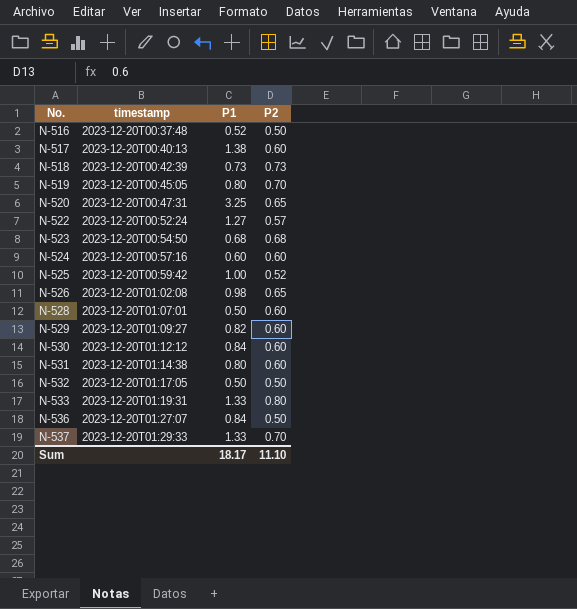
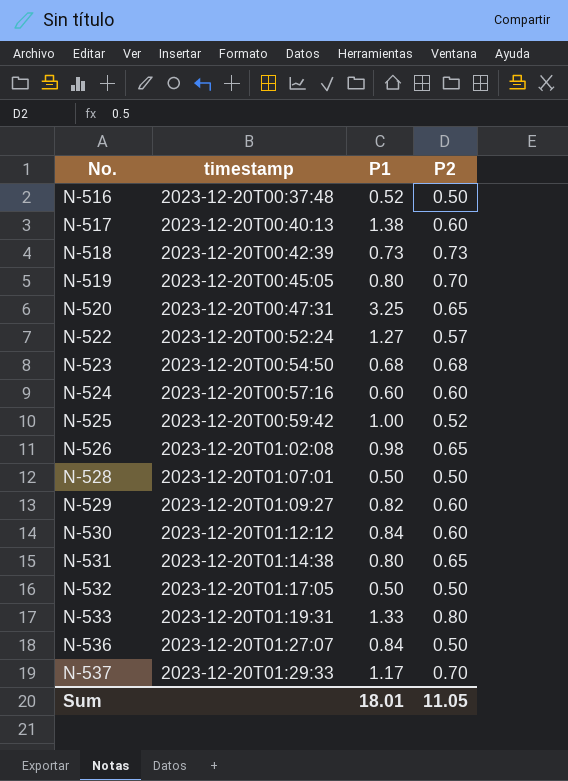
N-528 | P2: 0.60 -> 0.50
N-531 | P2: 0.60 -> 0.65
N-537 | P1: 1.33 -> 1.17
Sum | P1: 18.17 -> 18.01
Sum | P2: 11.10 -> 11.05

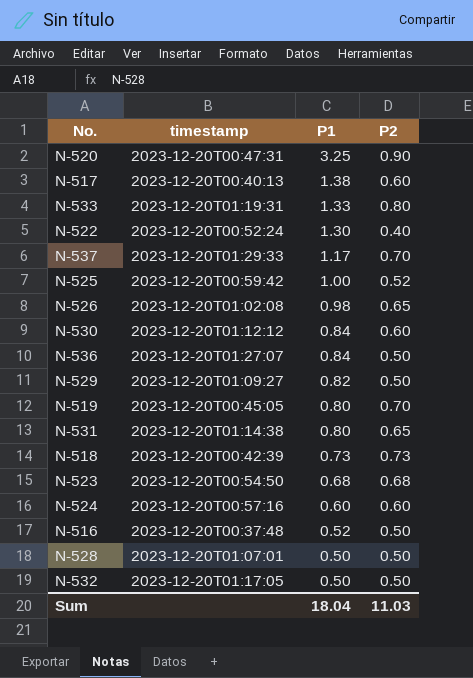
row order: No. ascending -> P1 descending
N-520 | P2: 0.65 -> 0.90
N-522 | P1: 1.27 -> 1.30
N-522 | P2: 0.57 -> 0.40
N-529 | P2: 0.60 -> 0.50
Sum | P1: 18.01 -> 18.04
Sum | P2: 11.05 -> 11.03

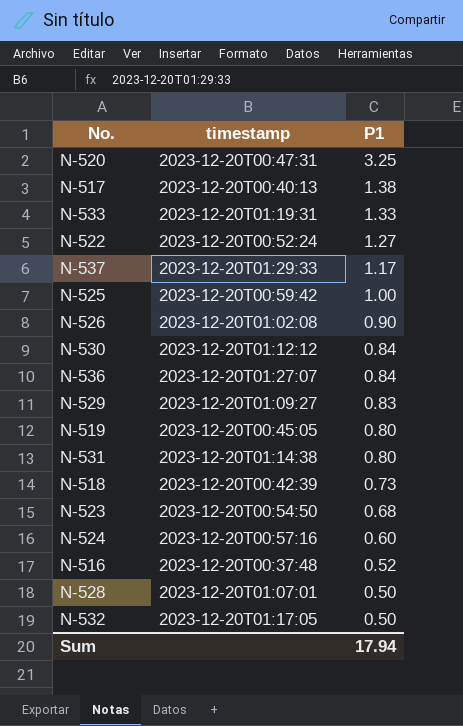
column P2 | position: 4 -> none
N-522 | P1: 1.30 -> 1.27
N-526 | P1: 0.98 -> 0.90
N-529 | P1: 0.82 -> 0.83
Sum | P1: 18.04 -> 17.94

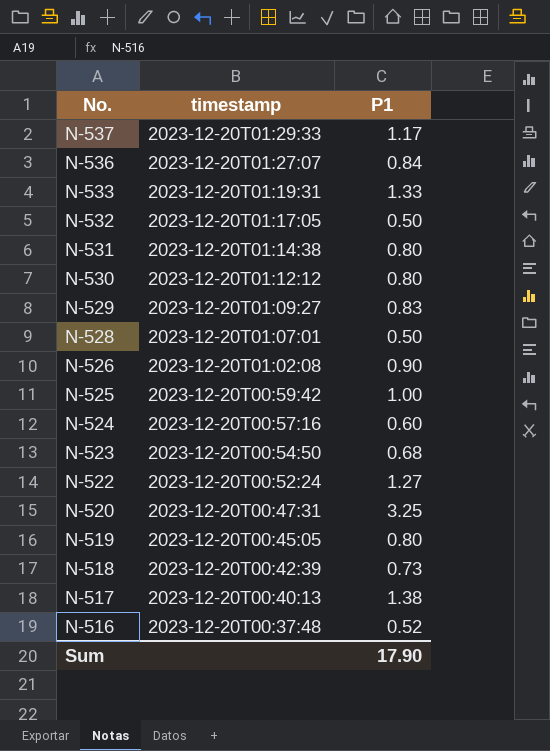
row order: P1 descending -> No. descending
N-530 | P1: 0.84 -> 0.80
Sum | P1: 17.94 -> 17.90

